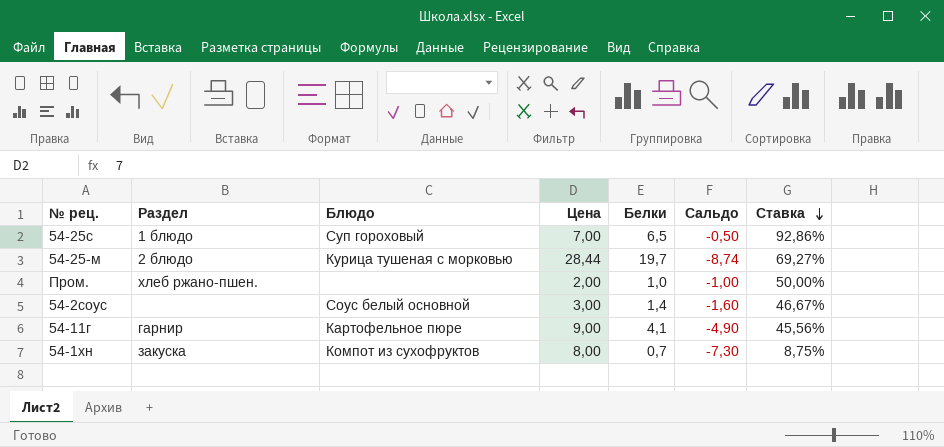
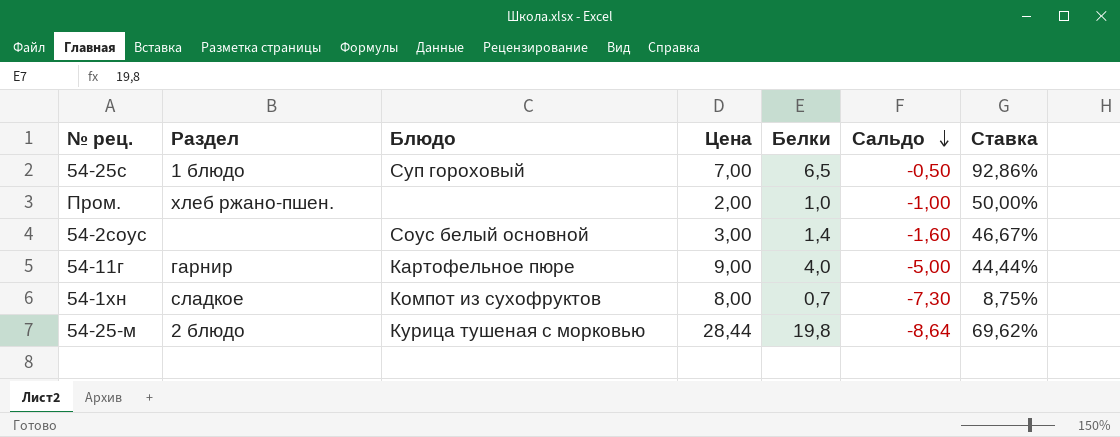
row order: Ставка descending -> Сальдо descending
54-11г | Белки: 4,1 -> 4,0
54-11г | Сальдо: -4,90 -> -5,00
54-11г | Ставка: 45,56% -> 44,44%
54-1хн | Раздел: закуска -> сладкое
54-25-м | Белки: 19,7 -> 19,8
54-25-м | Сальдо: -8,74 -> -8,64
54-25-м | Ставка: 69,27% -> 69,62%

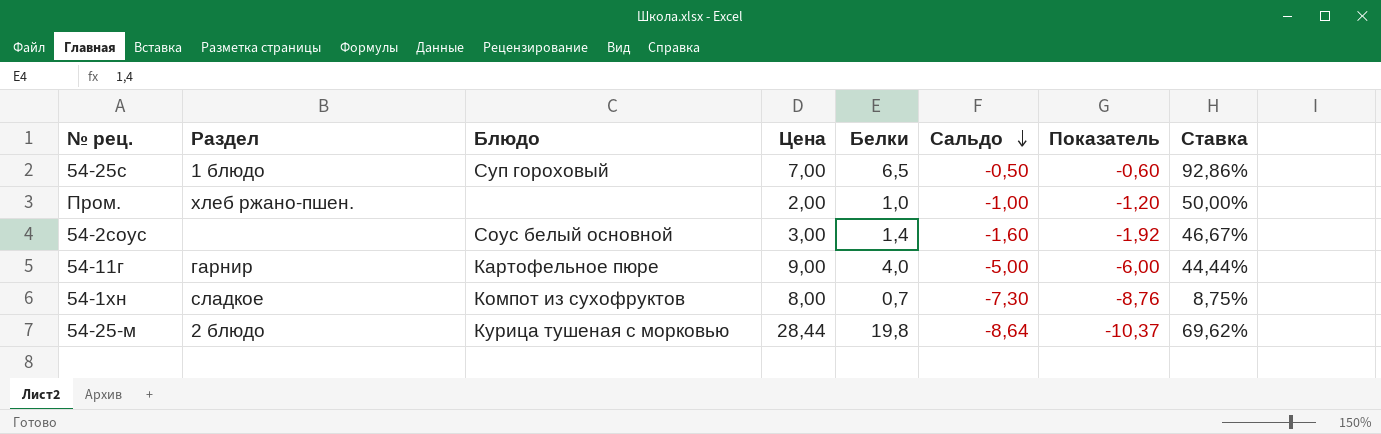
column Показатель | formula: none -> [Сальдо] * 1,2

